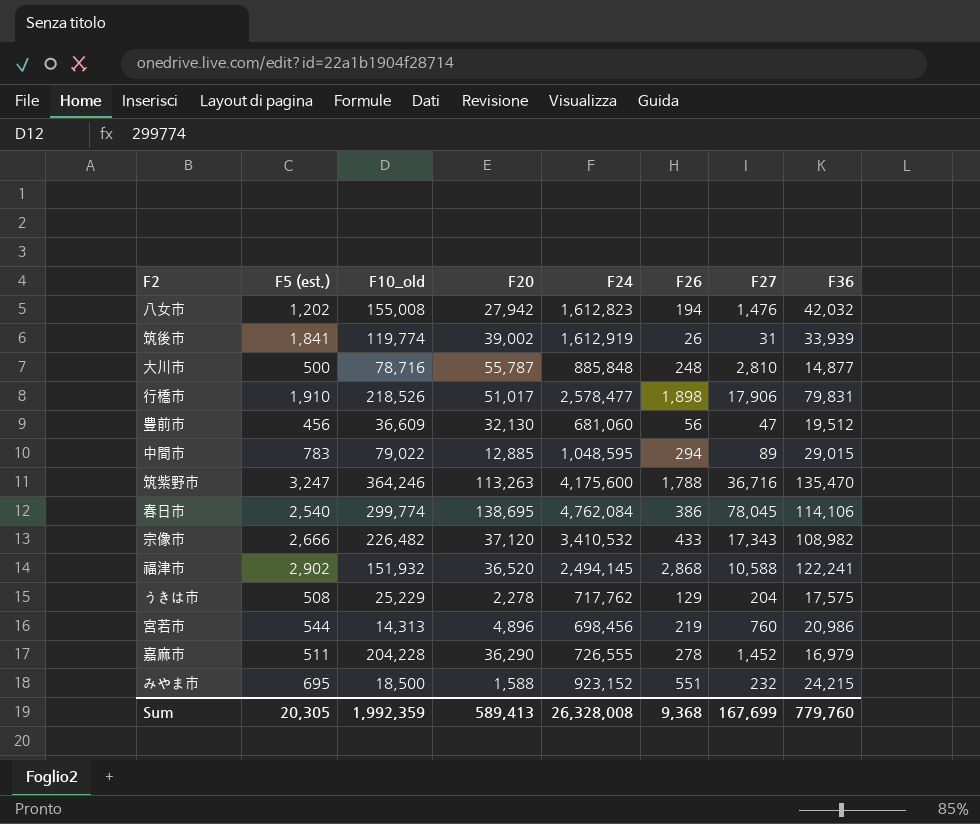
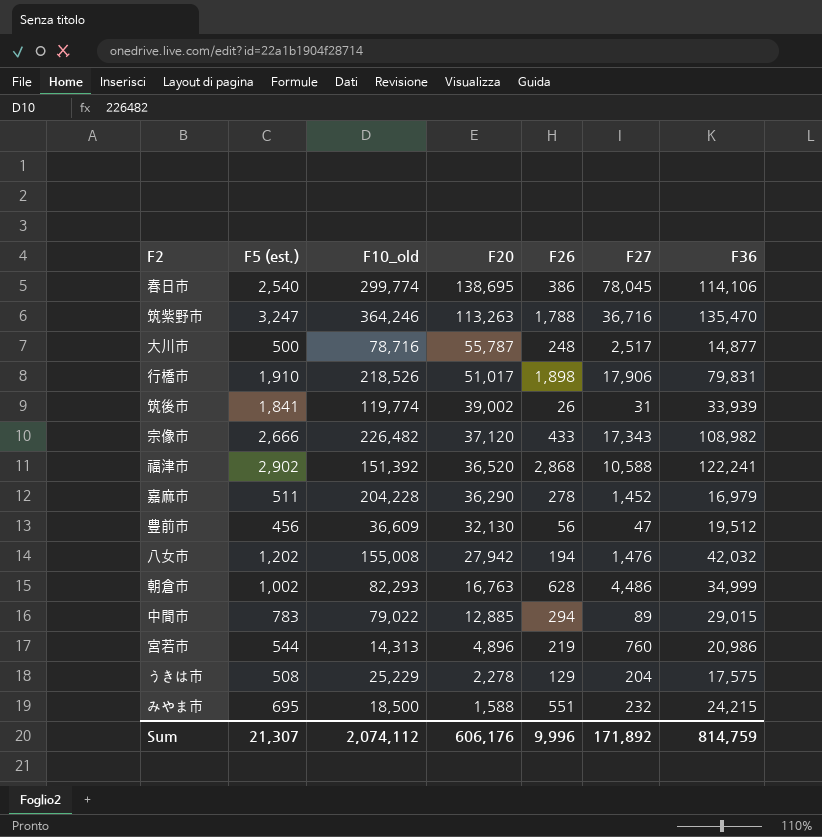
row order: none -> F20 descending
column F24 | position: 5 -> none
大川市 | F27: 2,810 -> 2,517
福津市 | F10_old: 151,932 -> 151,392
row 朝倉市: none -> 1,002 | 82,293 | 16,763 | 628 | 4,486 | 34,999
Sum | F5 (est.): 20,305 -> 21,307
Sum | F10_old: 1,992,359 -> 2,074,112
Sum | F20: 589,413 -> 606,176
Sum | F26: 9,368 -> 9,996
Sum | F27: 167,699 -> 171,892
Sum | F36: 779,760 -> 814,759

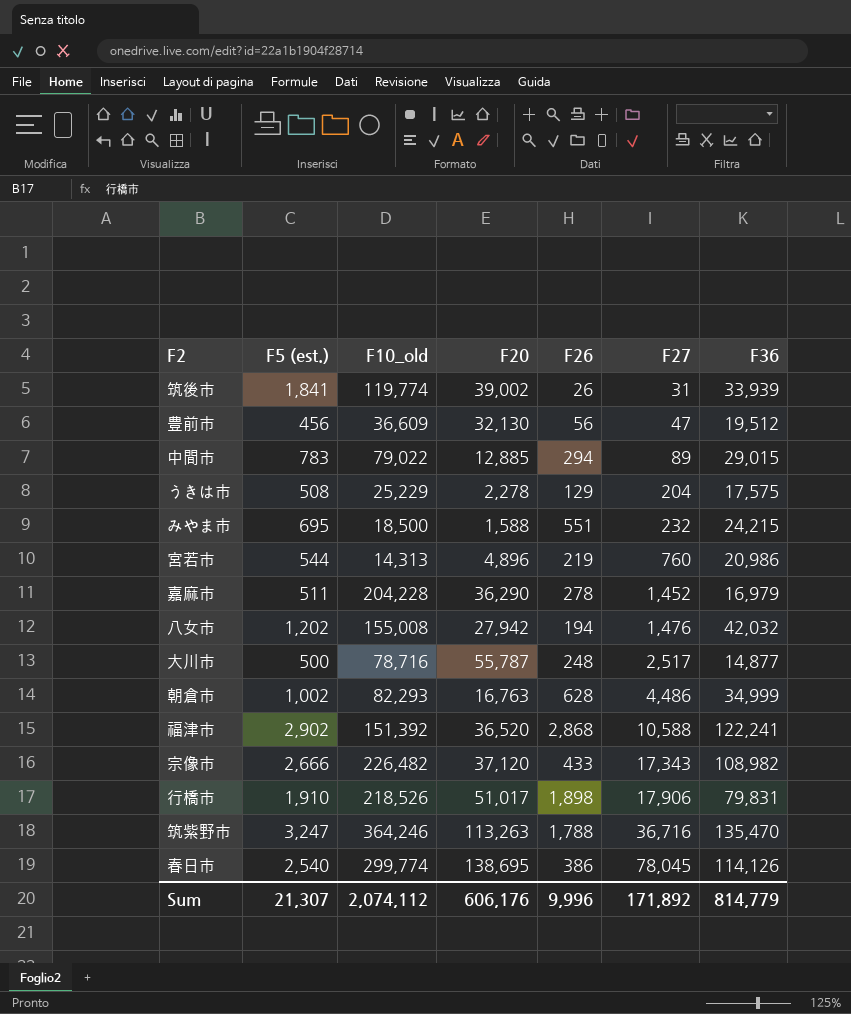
row order: F20 descending -> F27 ascending
春日市 | F36: 114,106 -> 114,126
Sum | F36: 814,759 -> 814,779

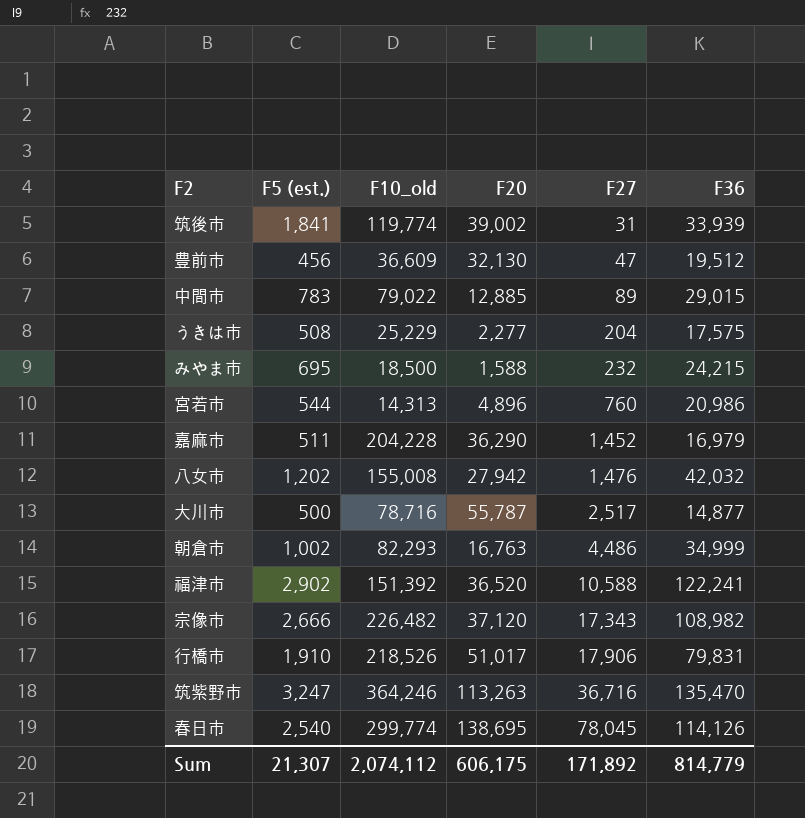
column F26 | position: 5 -> none
うきは市 | F20: 2,278 -> 2,277
Sum | F20: 606,176 -> 606,175

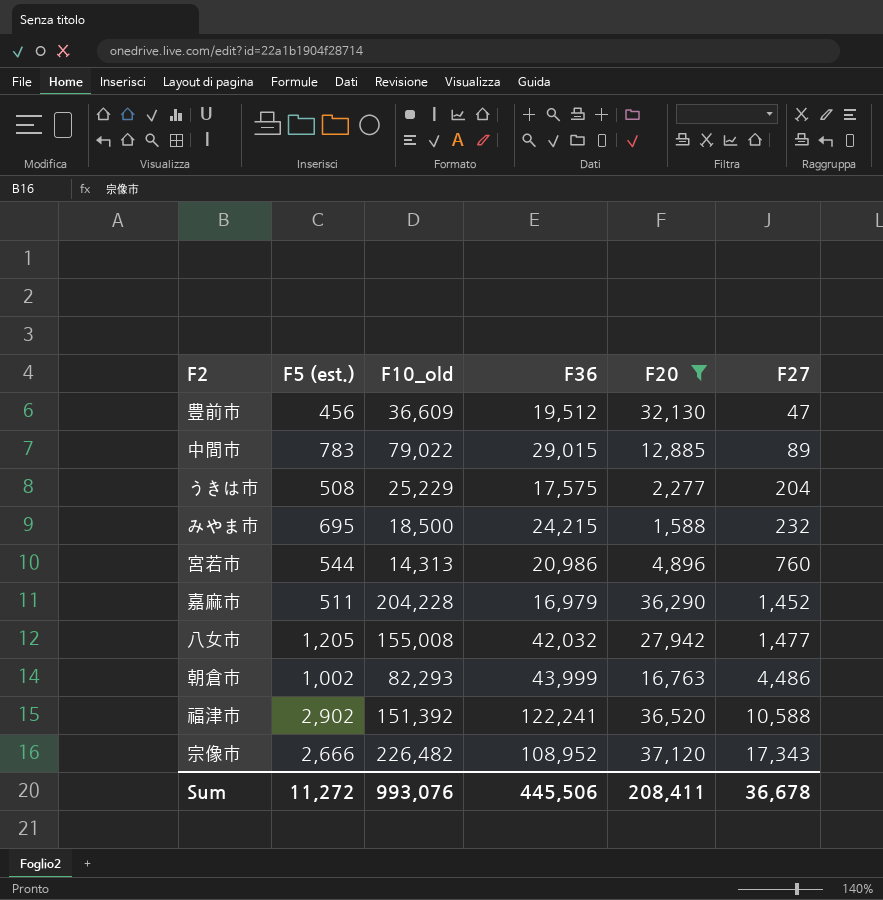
filter: none -> F20 <= 37,120
column F36 | position: 6 -> 4
八女市 | F5 (est.): 1,202 -> 1,205
八女市 | F27: 1,476 -> 1,477
朝倉市 | F36: 34,999 -> 43,999
宗像市 | F36: 108,982 -> 108,952
Sum | F5 (est.): 21,307 -> 11,272
Sum | F10_old: 2,074,112 -> 993,076
Sum | F36: 814,779 -> 445,506
Sum | F20: 606,175 -> 208,411
Sum | F27: 171,892 -> 36,678

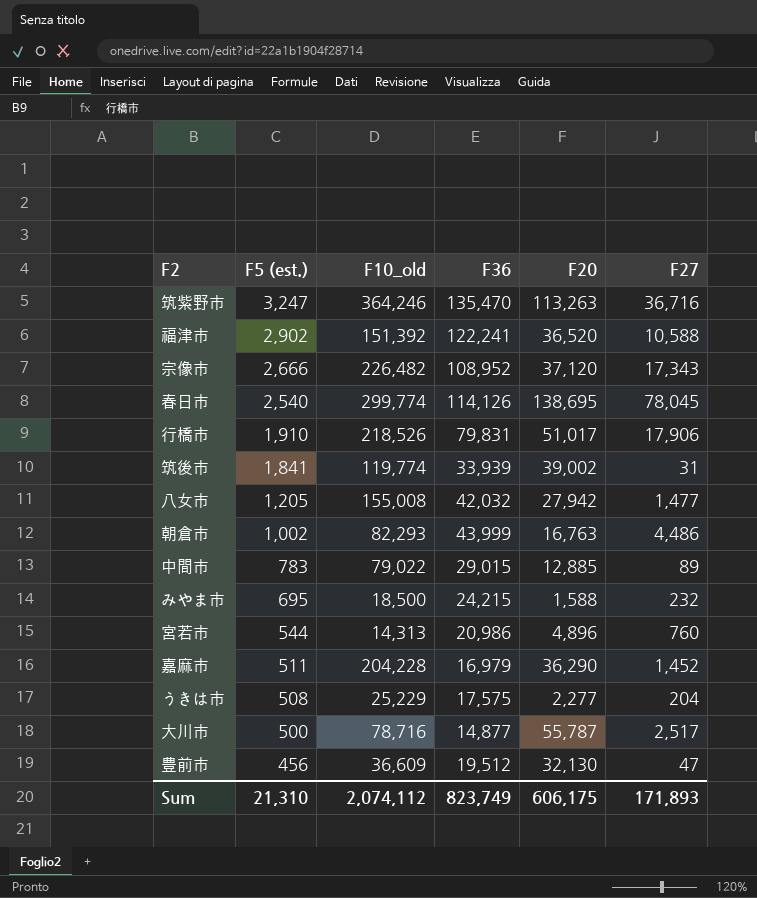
filter: F20 <= 37,120 -> none
row order: F27 ascending -> F5 (est.) descending
Sum | F5 (est.): 11,272 -> 21,310
Sum | F10_old: 993,076 -> 2,074,112
Sum | F36: 445,506 -> 823,749
Sum | F20: 208,411 -> 606,175
Sum | F27: 36,678 -> 171,893

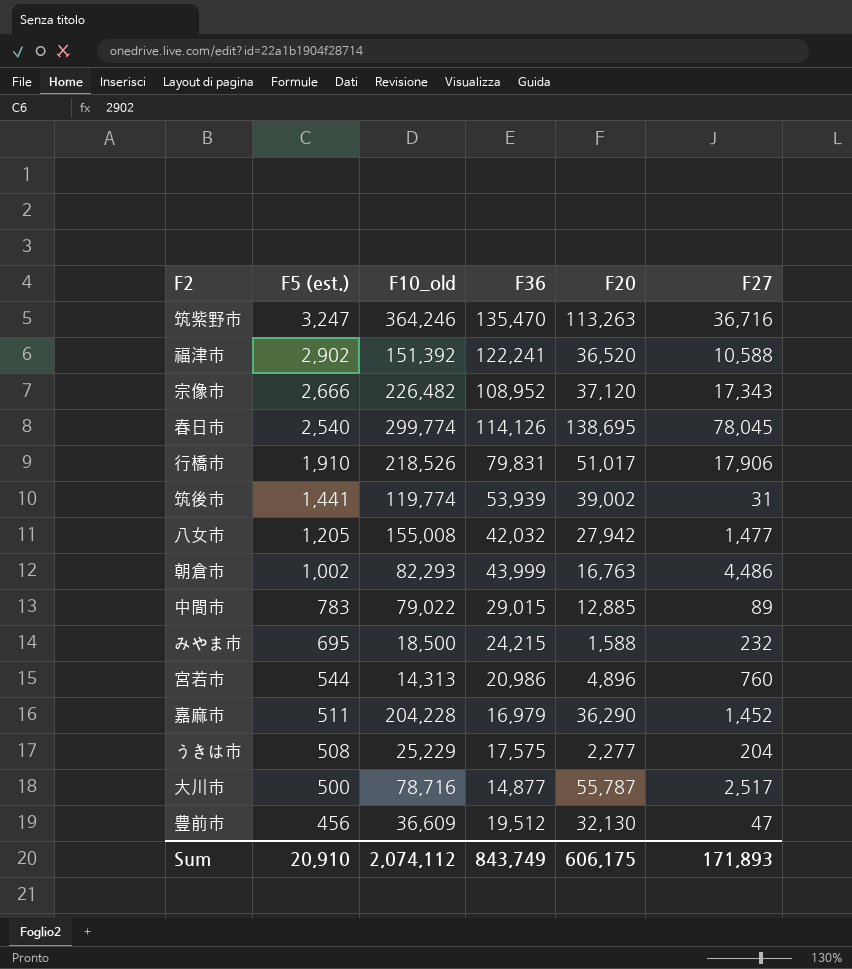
筑後市 | F5 (est.): 1,841 -> 1,441
筑後市 | F36: 33,939 -> 53,939
Sum | F5 (est.): 21,310 -> 20,910
Sum | F36: 823,749 -> 843,749

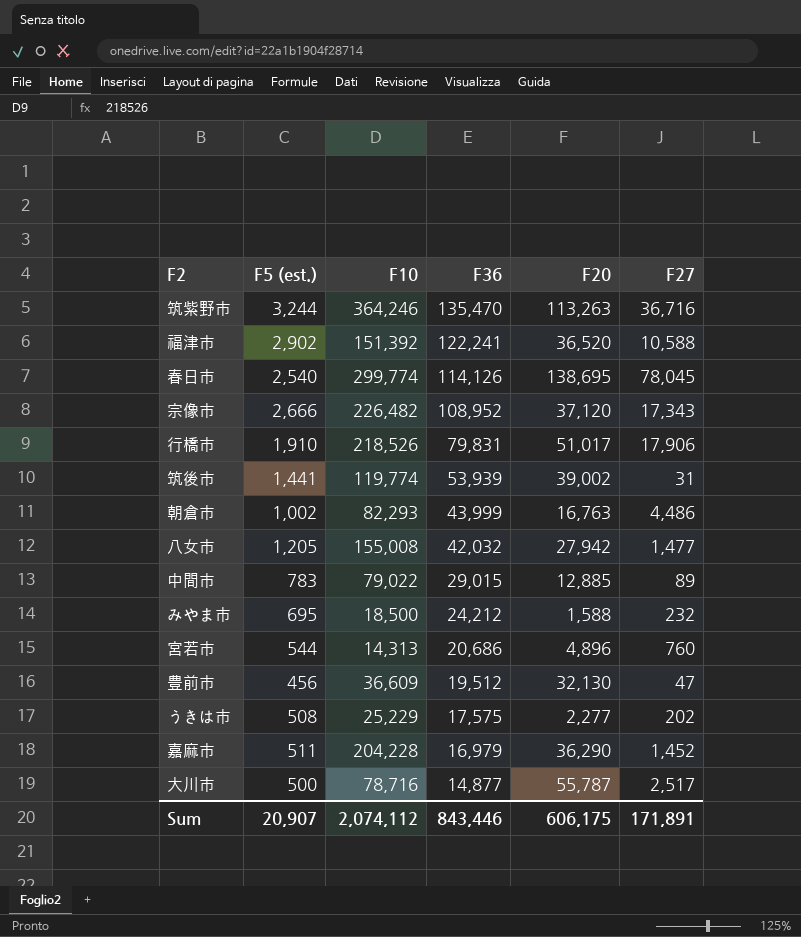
row order: F5 (est.) descending -> F36 descending
column name: F10_old -> F10
筑紫野市 | F5 (est.): 3,247 -> 3,244
みやま市 | F36: 24,215 -> 24,212
宮若市 | F36: 20,986 -> 20,686
うきは市 | F27: 204 -> 202
Sum | F5 (est.): 20,910 -> 20,907
Sum | F36: 843,749 -> 843,446
Sum | F27: 171,893 -> 171,891

